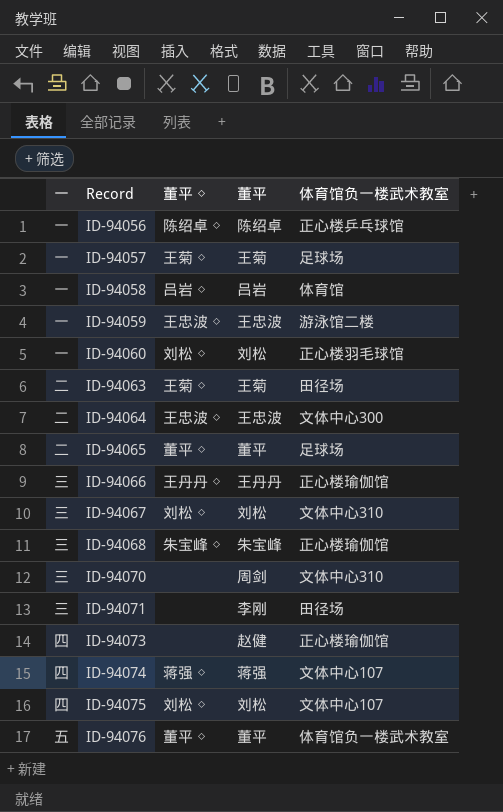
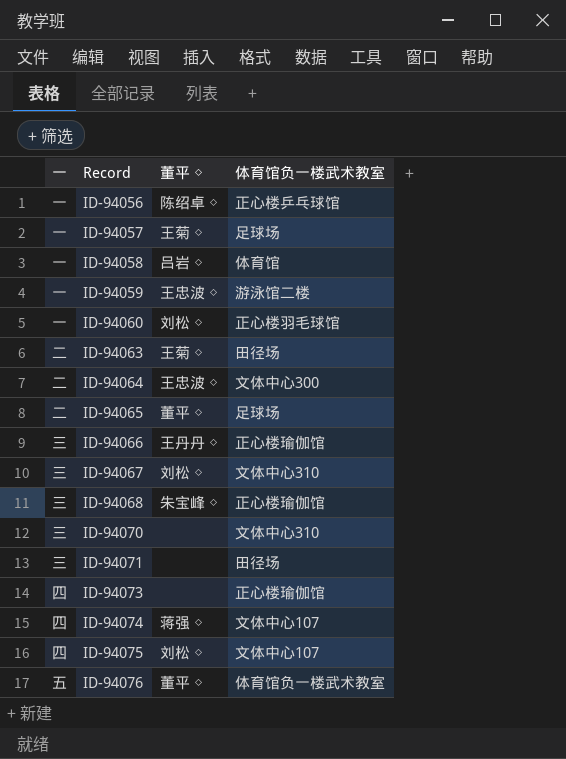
column 董平 | position: 4 -> none

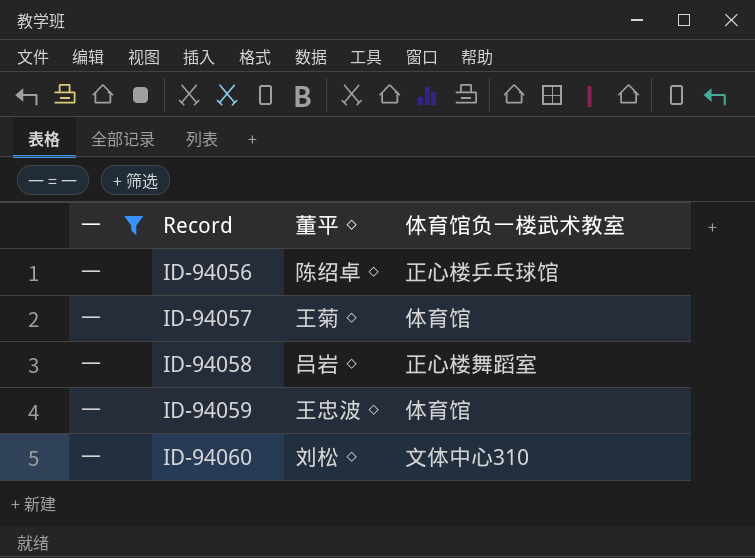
filter: none -> 一 = 一
ID-94057 | 体育馆负一楼武术教室: 足球场 -> 体育馆
ID-94058 | 体育馆负一楼武术教室: 体育馆 -> 正心楼舞蹈室
ID-94059 | 体育馆负一楼武术教室: 游泳馆二楼 -> 体育馆
ID-94060 | 体育馆负一楼武术教室: 正心楼羽毛球馆 -> 文体中心310

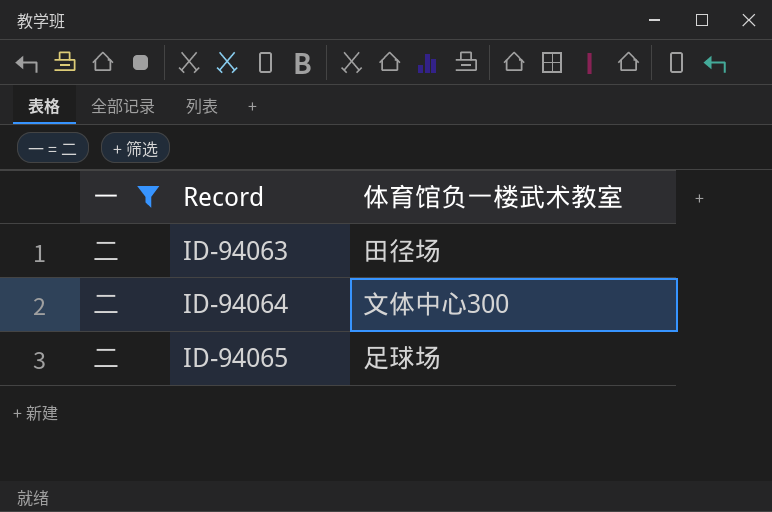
filter: 一 = 一 -> 一 = 二
column 董平 ◇ | position: 3 -> none

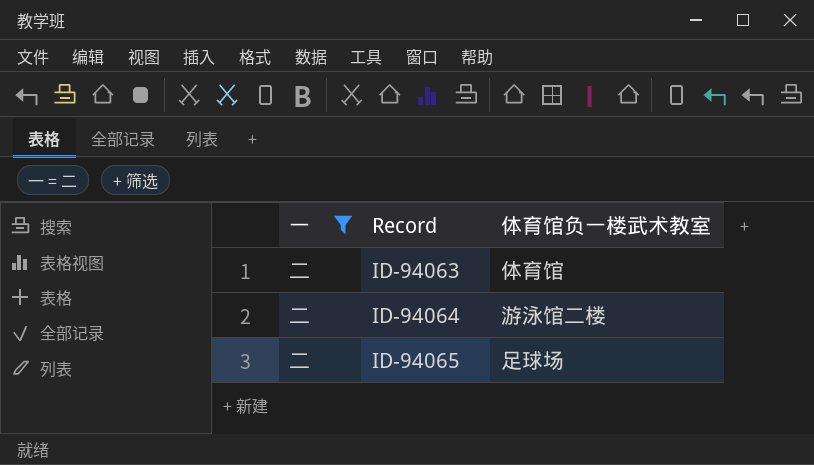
ID-94063 | 体育馆负一楼武术教室: 田径场 -> 体育馆
ID-94064 | 体育馆负一楼武术教室: 文体中心300 -> 游泳馆二楼

